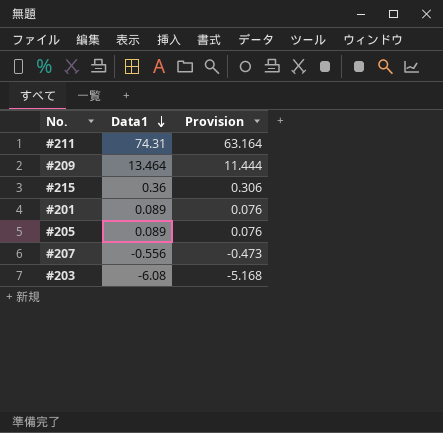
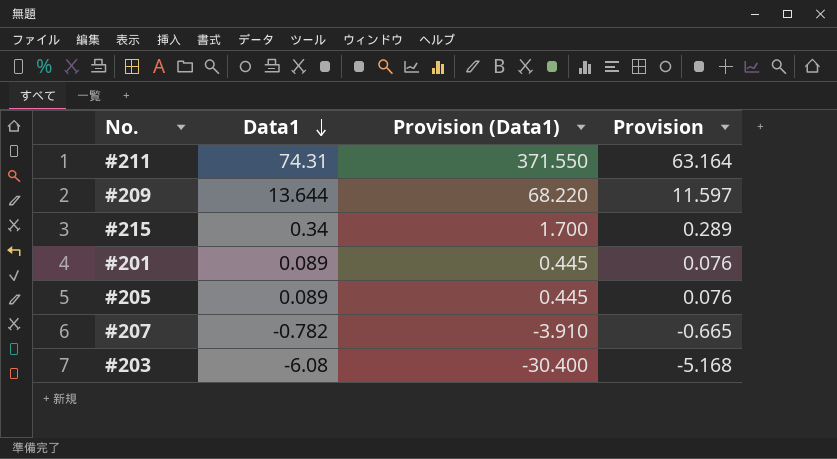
column Provision (Data1) | formula: none -> [Data1] * 5
#209 | Data1: 13.464 -> 13.644
#209 | Provision: 11.444 -> 11.597
#215 | Data1: 0.36 -> 0.34
#215 | Provision: 0.306 -> 0.289
#207 | Data1: -0.556 -> -0.782
#207 | Provision: -0.473 -> -0.665

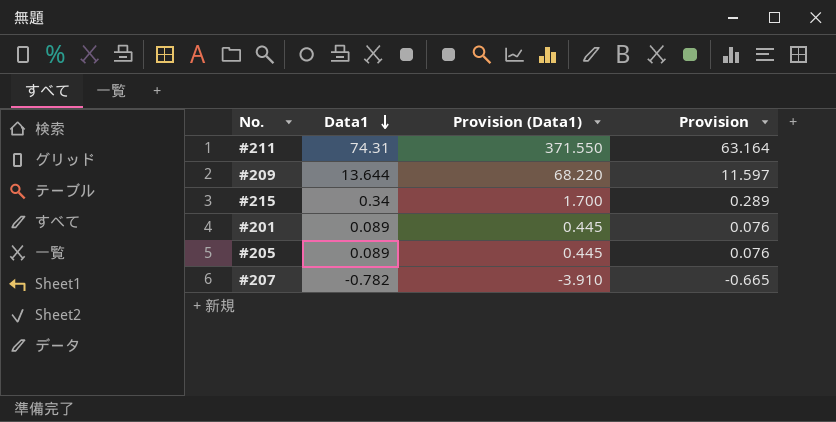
row #203: -6.08 | -30.400 | -5.168 -> none

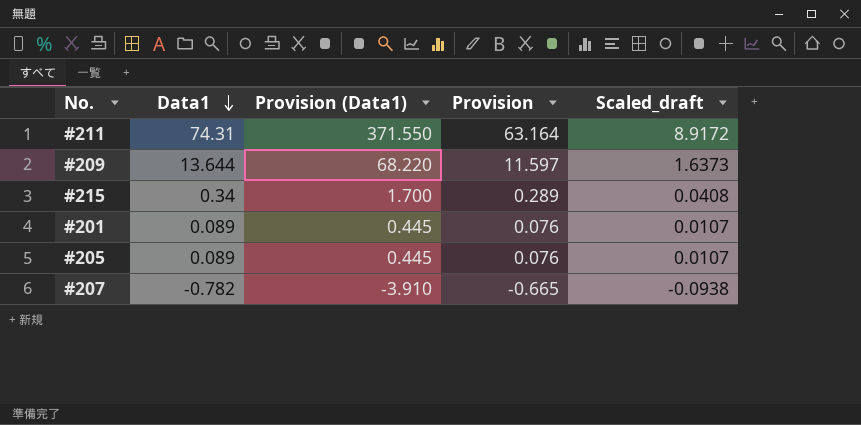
column Scaled_draft | formula: none -> [Data1] * 0.12

